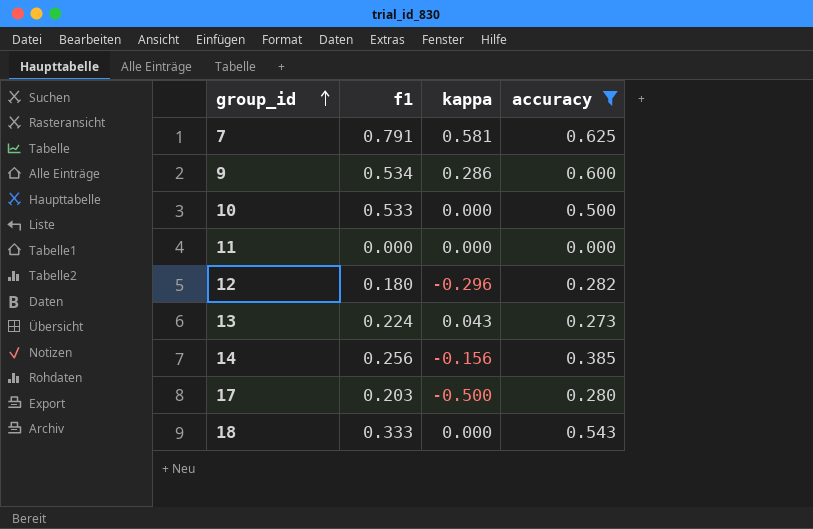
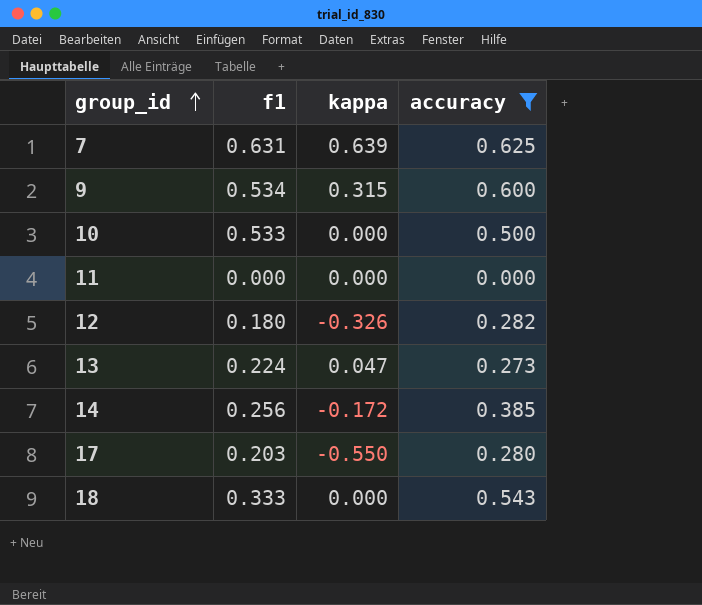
7 | f1: 0.791 -> 0.631
7 | kappa: 0.581 -> 0.639
9 | kappa: 0.286 -> 0.315
12 | kappa: -0.296 -> -0.326
13 | kappa: 0.043 -> 0.047
14 | kappa: -0.156 -> -0.172
17 | kappa: -0.500 -> -0.550

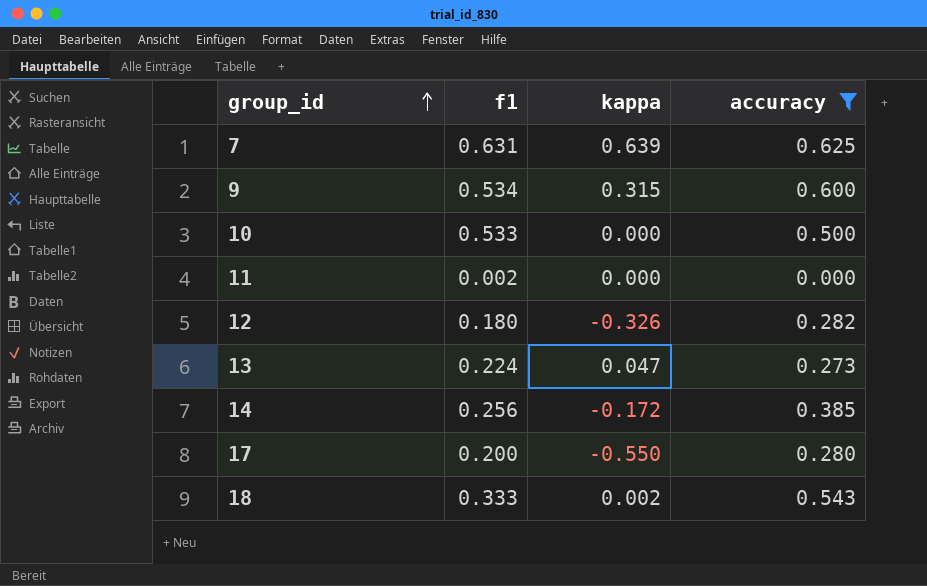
11 | f1: 0.000 -> 0.002
17 | f1: 0.203 -> 0.200
18 | kappa: 0.000 -> 0.002

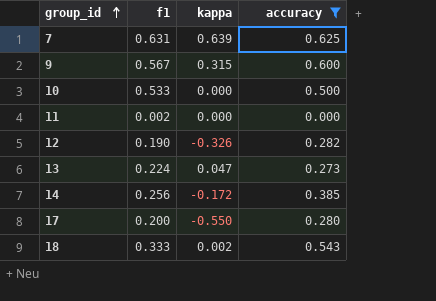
9 | f1: 0.534 -> 0.567
12 | f1: 0.180 -> 0.190

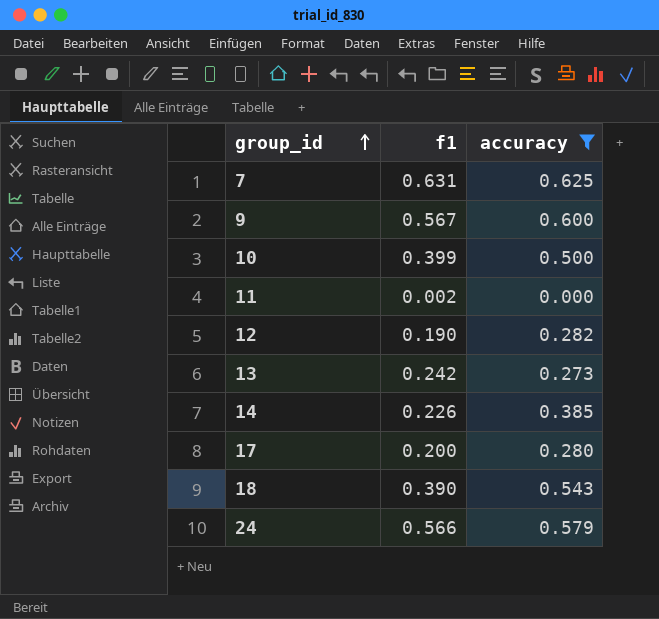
column kappa | position: 3 -> none
10 | f1: 0.533 -> 0.399
13 | f1: 0.224 -> 0.242
14 | f1: 0.256 -> 0.226
18 | f1: 0.333 -> 0.390
row 24: none -> 0.566 | 0.579

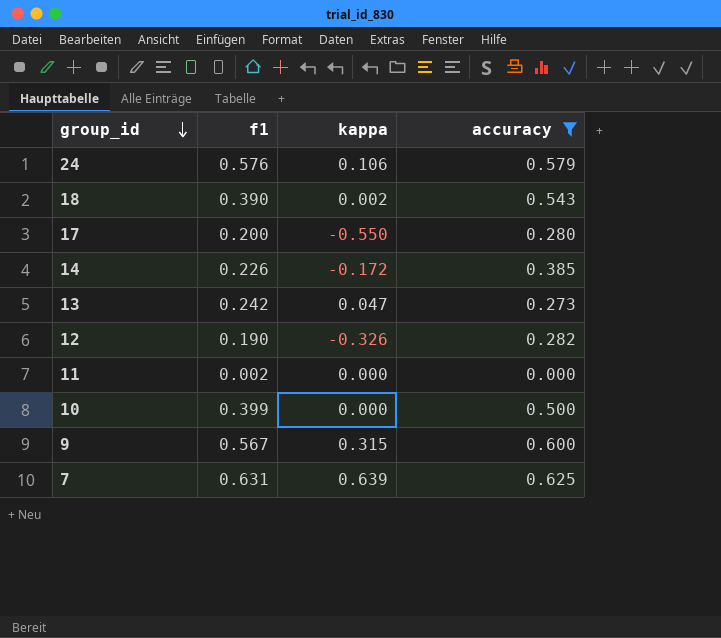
row order: group_id ascending -> group_id descending
column kappa | position: none -> 3
24 | f1: 0.566 -> 0.576

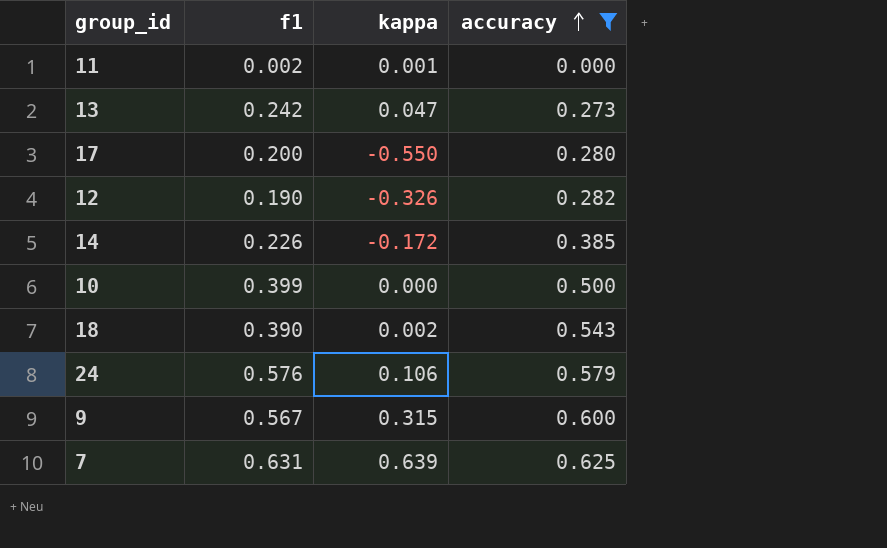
row order: group_id descending -> accuracy ascending
11 | kappa: 0.000 -> 0.001

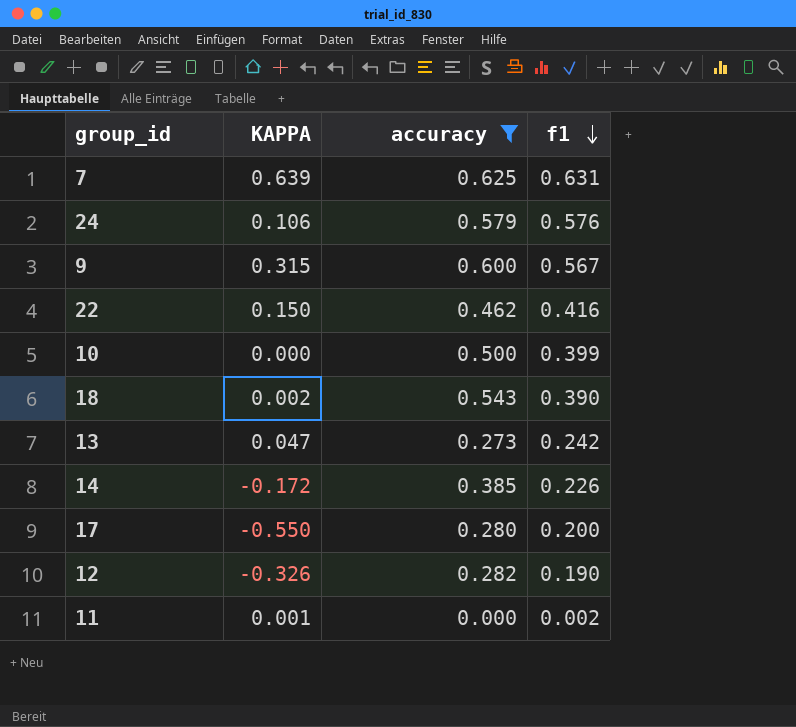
row order: accuracy ascending -> f1 descending
column name: kappa -> KAPPA
column f1 | position: 2 -> 4
row 22: none -> 0.150 | 0.462 | 0.416

